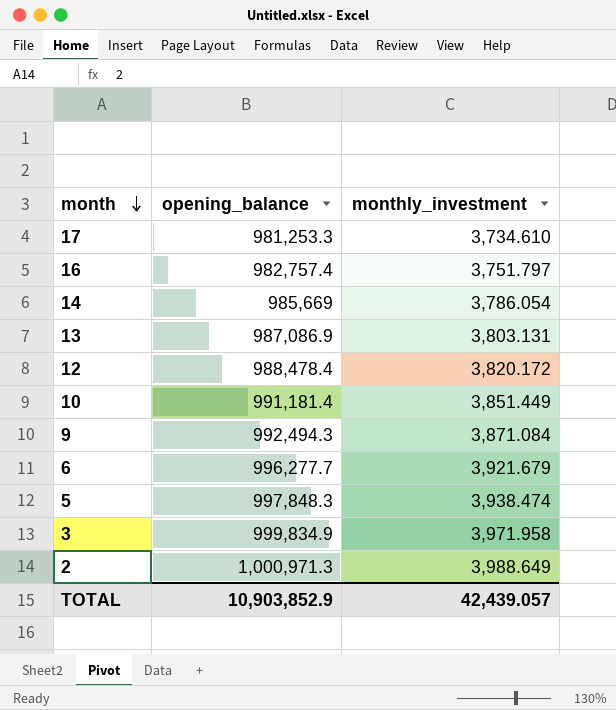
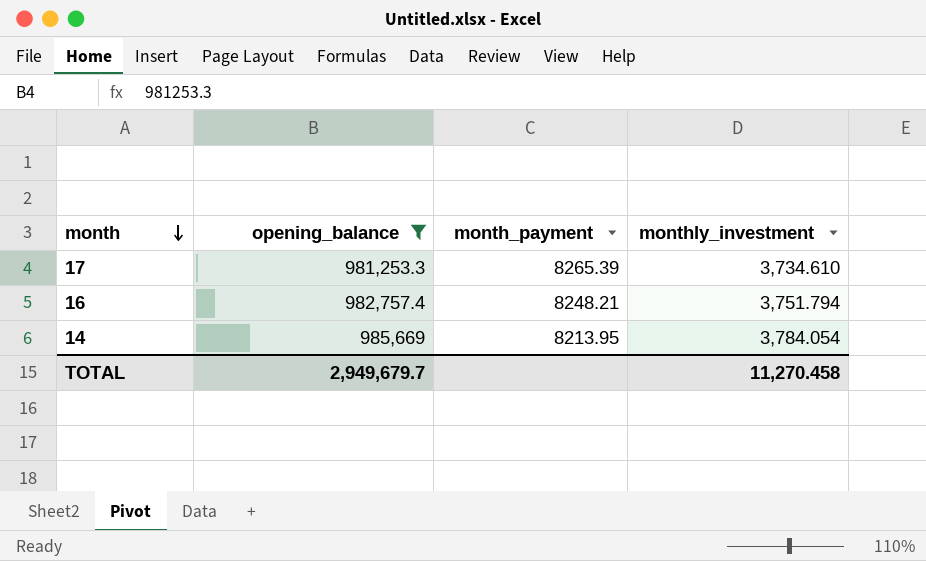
filter: none -> opening_balance <= 985,669
column month_payment | position: none -> 3
16 | monthly_investment: 3,751.797 -> 3,751.794
14 | monthly_investment: 3,786.054 -> 3,784.054
TOTAL | opening_balance: 10,903,852.9 -> 2,949,679.7
TOTAL | monthly_investment: 42,439.057 -> 11,270.458

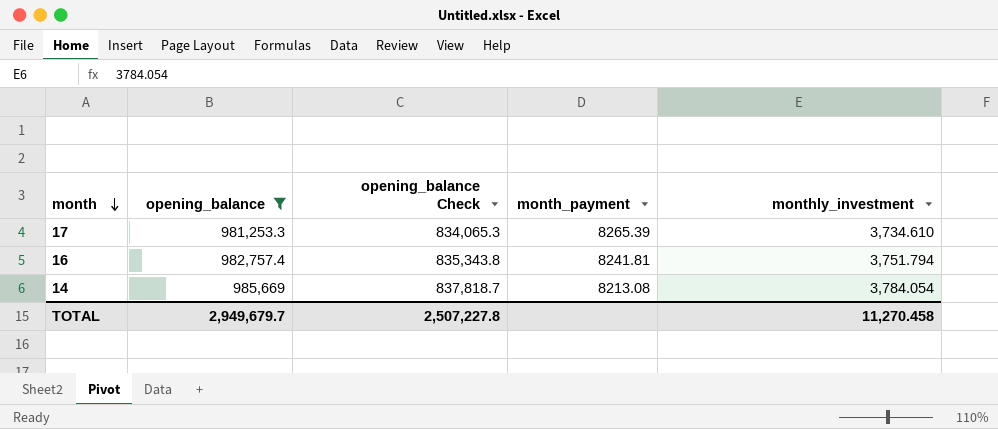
column opening_balance Check | formula: none -> [opening_balance] * 0.85
16 | month_payment: 8248.21 -> 8241.81
14 | month_payment: 8213.95 -> 8213.08

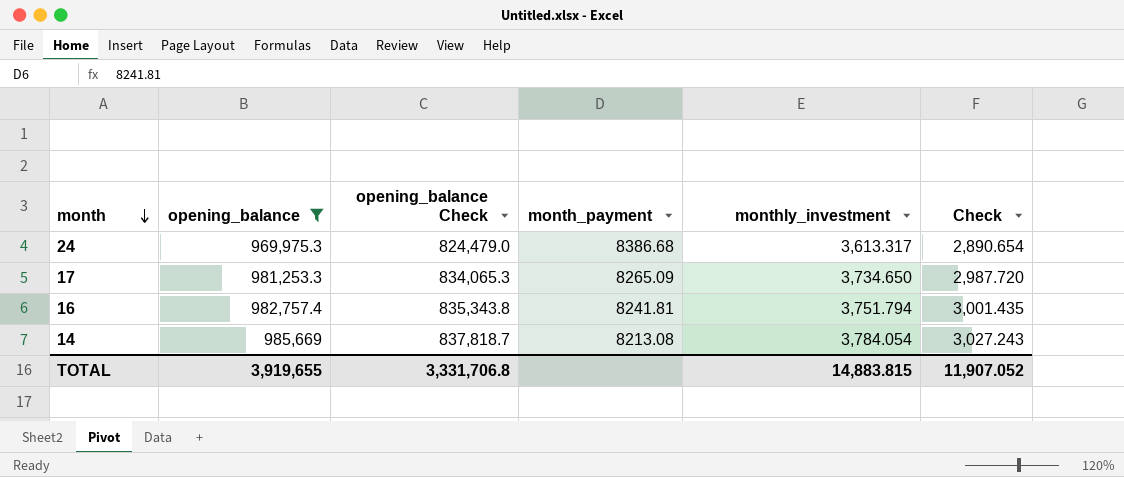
column Check | formula: none -> [monthly_investment] * 0.8
row 24: none -> 969,975.3 | 824,479.0 | 8386.68 | 3,613.317 | 2,890.654
17 | month_payment: 8265.39 -> 8265.09
17 | monthly_investment: 3,734.610 -> 3,734.650
TOTAL | opening_balance: 2,949,679.7 -> 3,919,655
TOTAL | opening_balance Check: 2,507,227.8 -> 3,331,706.8
TOTAL | monthly_investment: 11,270.458 -> 14,883.815

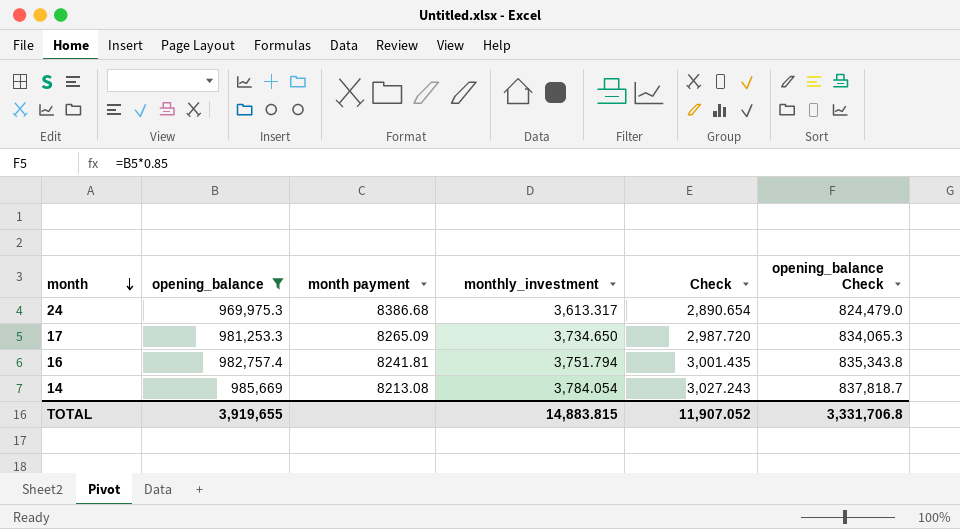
column name: month_payment -> month payment
column opening_balance Check | position: 3 -> 6

